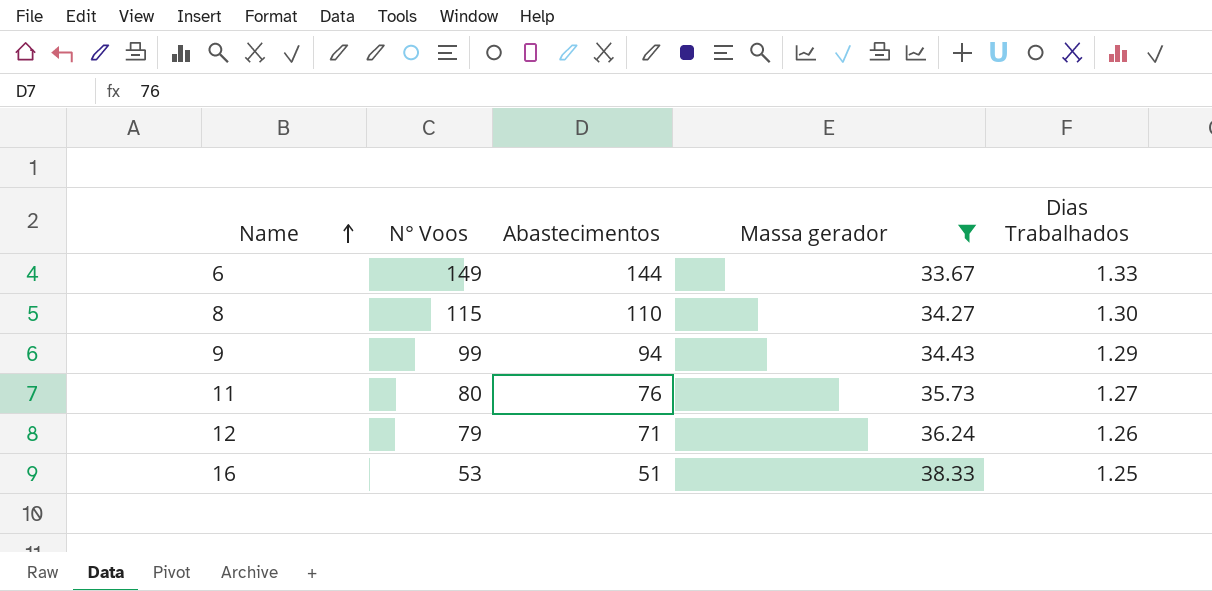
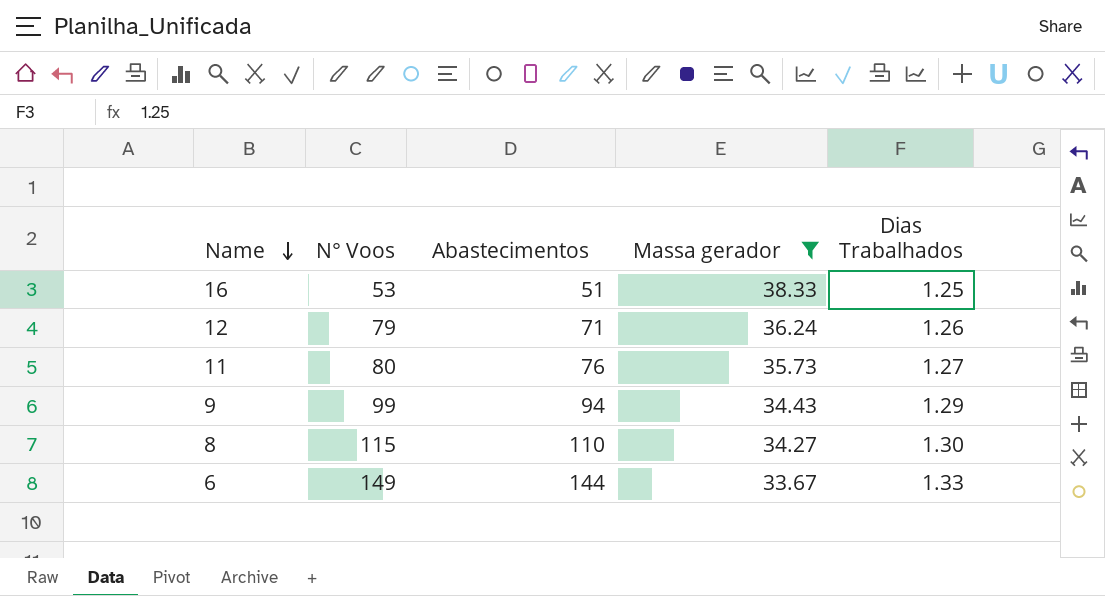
row order: Name ascending -> Name descending

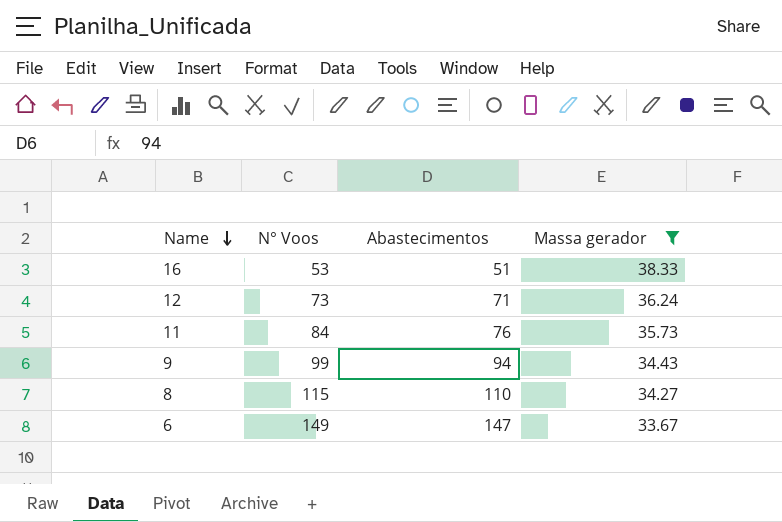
column Dias Trabalhados | position: 5 -> none
12 | N° Voos: 79 -> 73
11 | N° Voos: 80 -> 84
6 | Abastecimentos: 144 -> 147

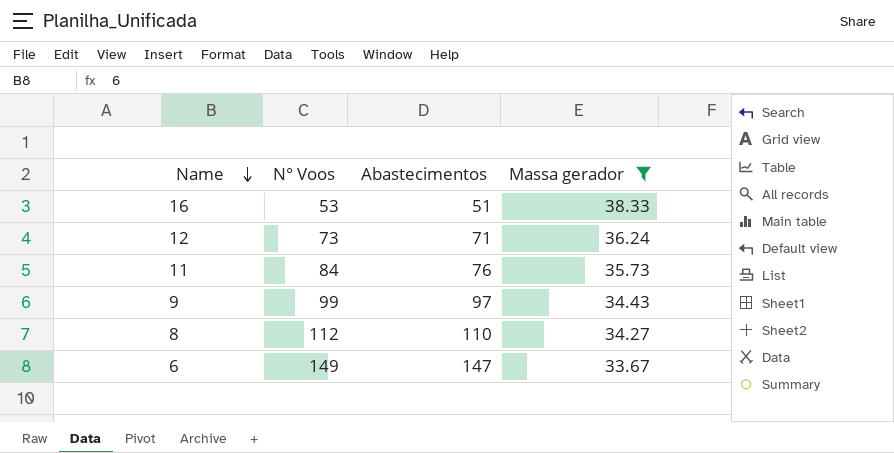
9 | Abastecimentos: 94 -> 97
8 | N° Voos: 115 -> 112

